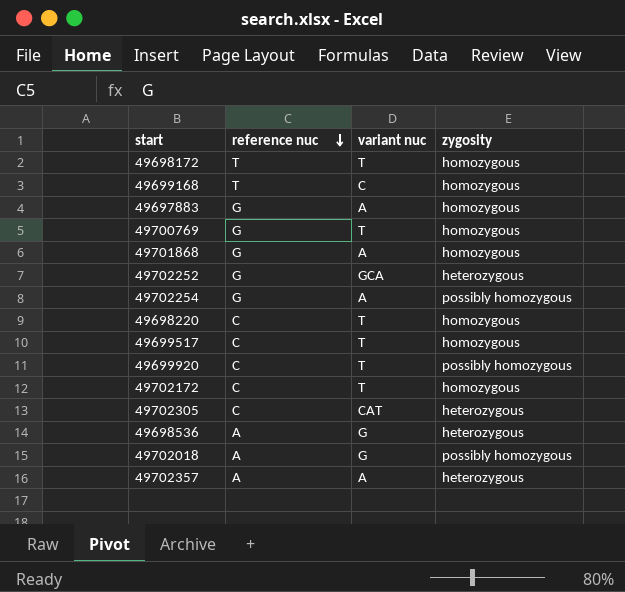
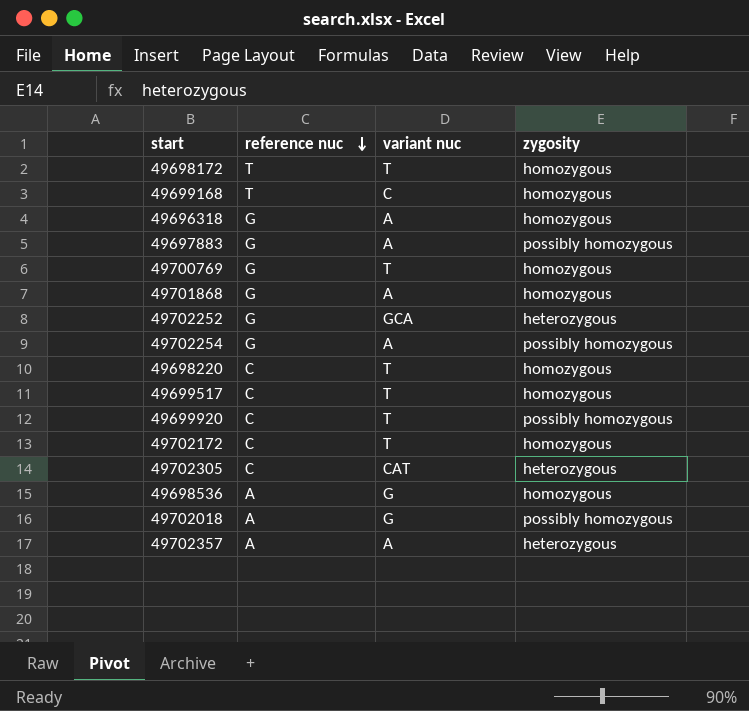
row 49696318: none -> G | A | homozygous
49697883 | zygosity: homozygous -> possibly homozygous
49698536 | zygosity: heterozygous -> homozygous

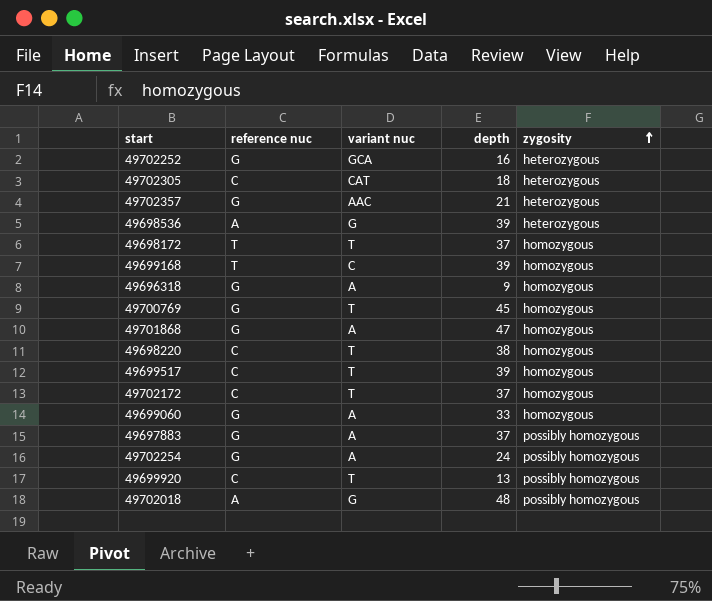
row order: reference nuc descending -> zygosity ascending
column depth | position: none -> 4
49702357 | reference nuc: A -> G
49702357 | variant nuc: A -> AAC
49698536 | zygosity: homozygous -> heterozygous
row 49699060: none -> G | A | 33 | homozygous

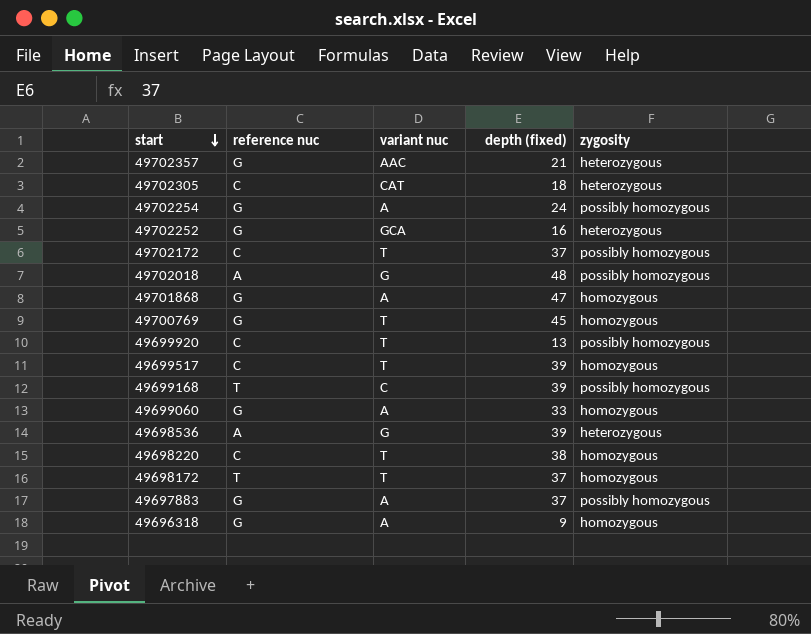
row order: zygosity ascending -> start descending
column name: depth -> depth (fixed)
49702172 | zygosity: homozygous -> possibly homozygous
49699168 | zygosity: homozygous -> possibly homozygous

